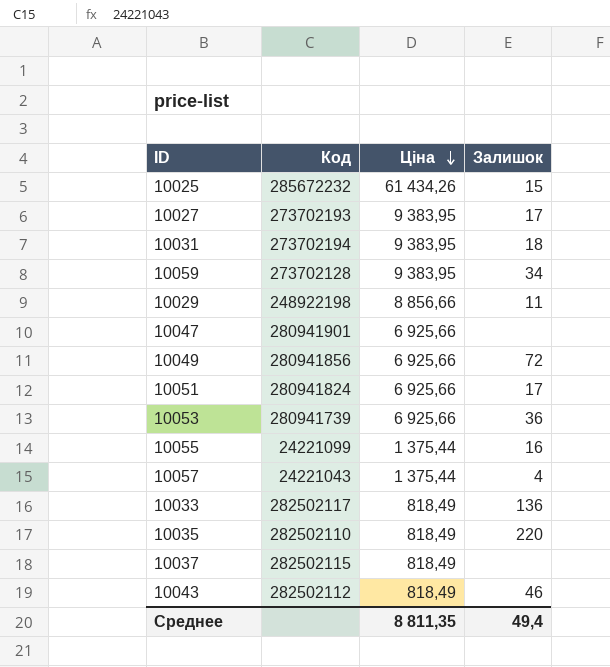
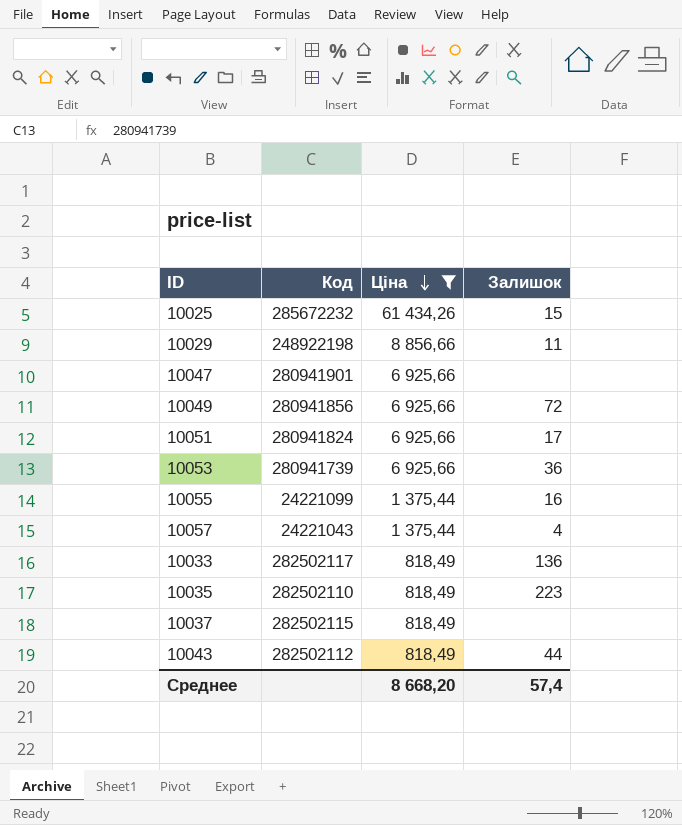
filter: none -> Ціна != 9 383,95
10035 | Залишок: 220 -> 223
10043 | Залишок: 46 -> 44
Среднее | Ціна: 8 811,35 -> 8 668,20
Среднее | Залишок: 49,4 -> 57,4

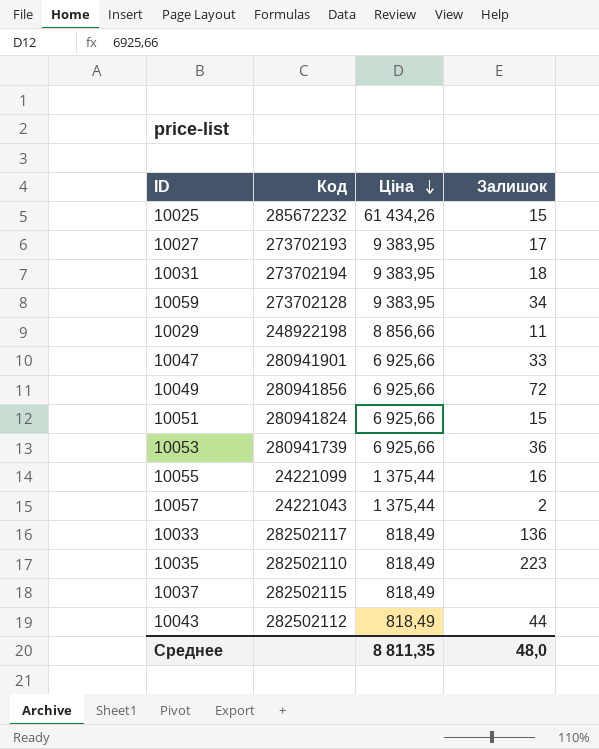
filter: Ціна != 9 383,95 -> none
10047 | Залишок: none -> 33
10051 | Залишок: 17 -> 15
10057 | Залишок: 4 -> 2
Среднее | Ціна: 8 668,20 -> 8 811,35
Среднее | Залишок: 57,4 -> 48,0

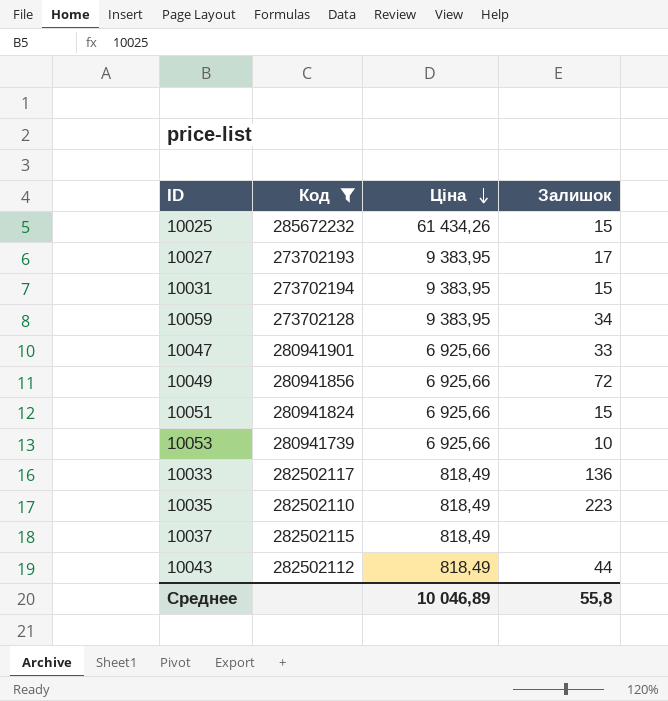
filter: none -> Код >= 273702128
10031 | Залишок: 18 -> 15
10053 | Залишок: 36 -> 10
Среднее | Ціна: 8 811,35 -> 10 046,89
Среднее | Залишок: 48,0 -> 55,8

